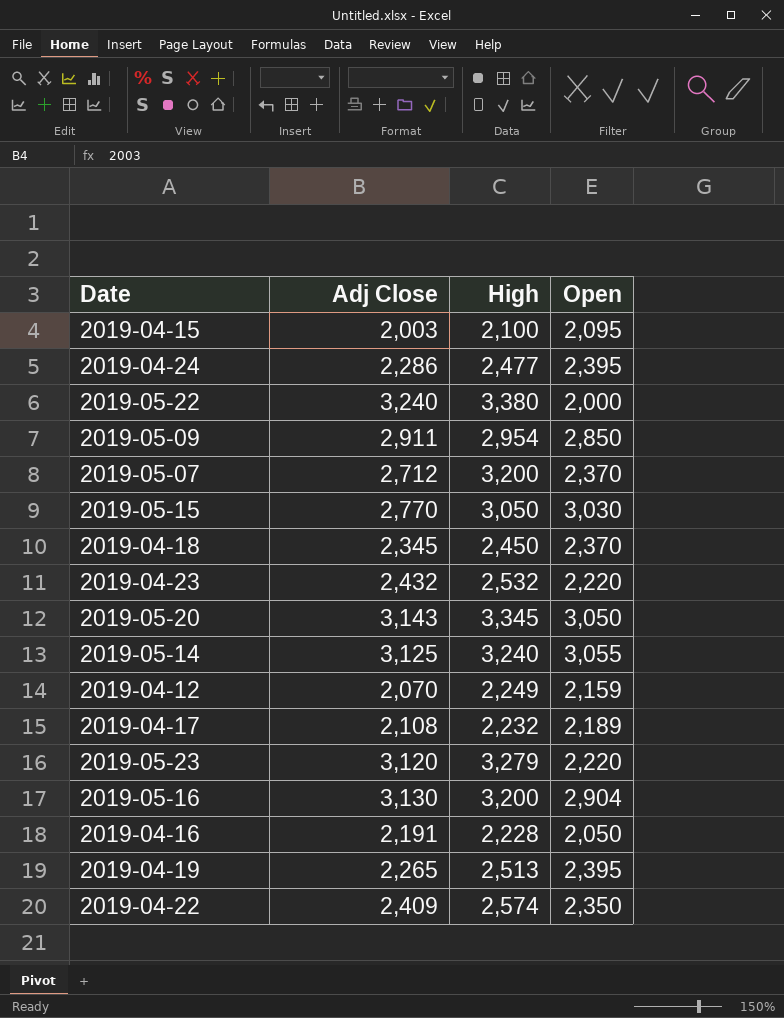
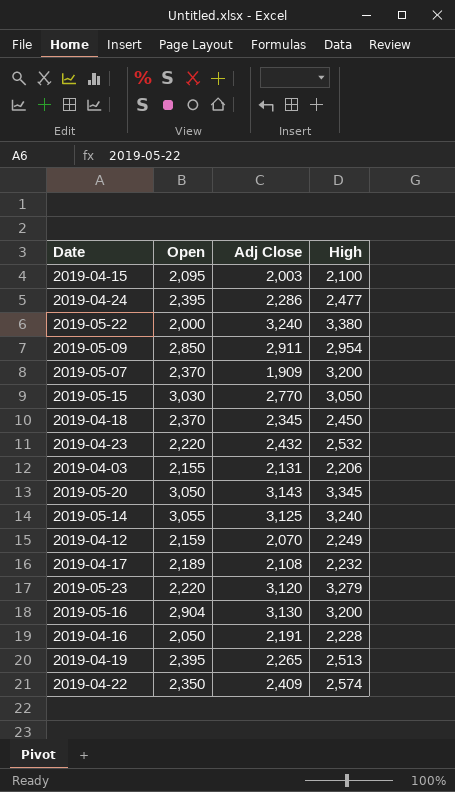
column Open | position: 4 -> 2
2019-05-07 | Adj Close: 2,712 -> 1,909
row 2019-04-03: none -> 2,155 | 2,131 | 2,206

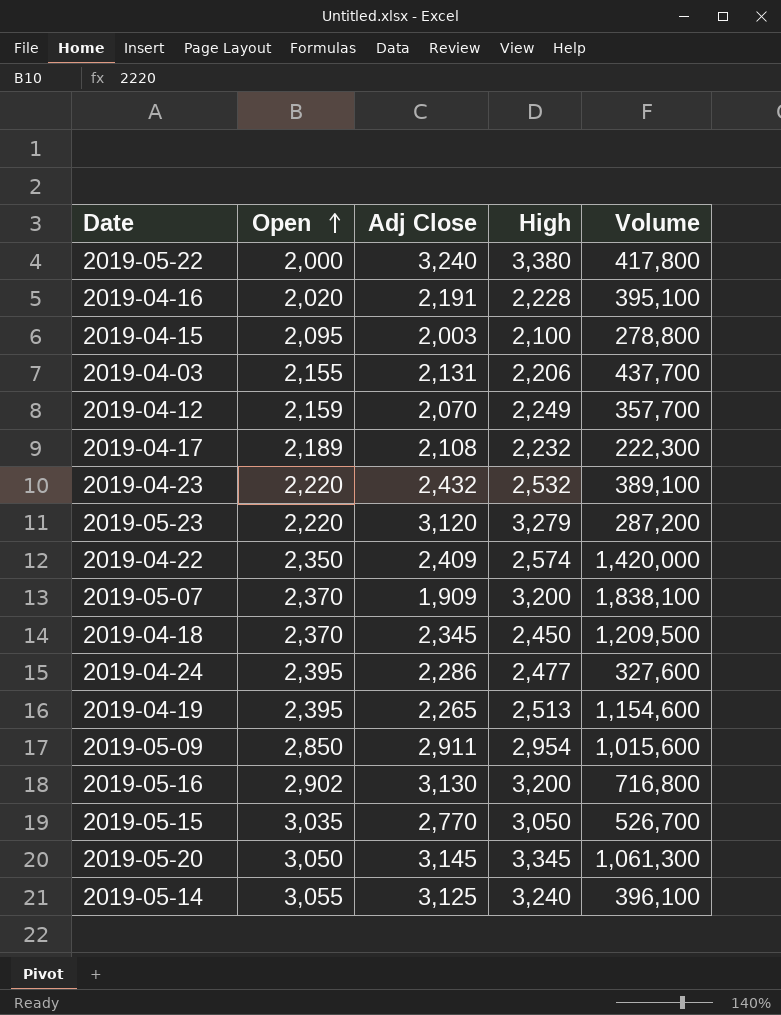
row order: none -> Open ascending
column Volume | position: none -> 5
2019-04-16 | Open: 2,050 -> 2,020
2019-05-16 | Open: 2,904 -> 2,902
2019-05-15 | Open: 3,030 -> 3,035
2019-05-20 | Adj Close: 3,143 -> 3,145

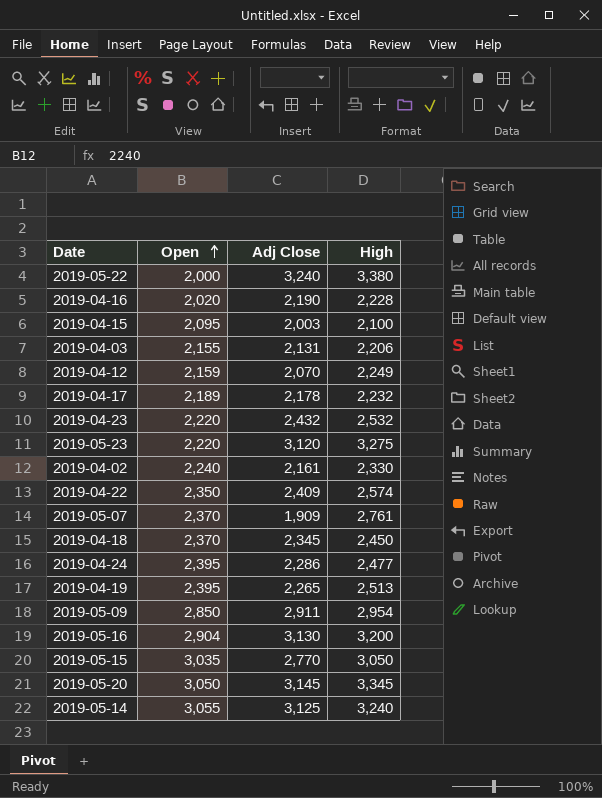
column Volume | position: 5 -> none
2019-04-16 | Adj Close: 2,191 -> 2,190
2019-04-17 | Adj Close: 2,108 -> 2,178
2019-05-23 | High: 3,279 -> 3,275
row 2019-04-02: none -> 2,240 | 2,161 | 2,330
2019-05-07 | High: 3,200 -> 2,761
2019-05-16 | Open: 2,902 -> 2,904

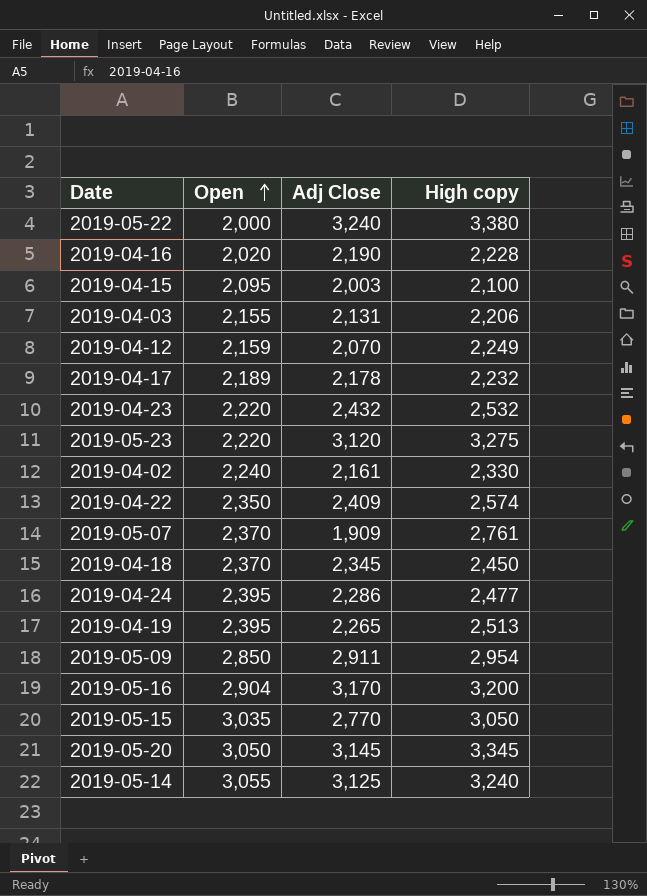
column name: High -> High copy
2019-05-16 | Adj Close: 3,130 -> 3,170

